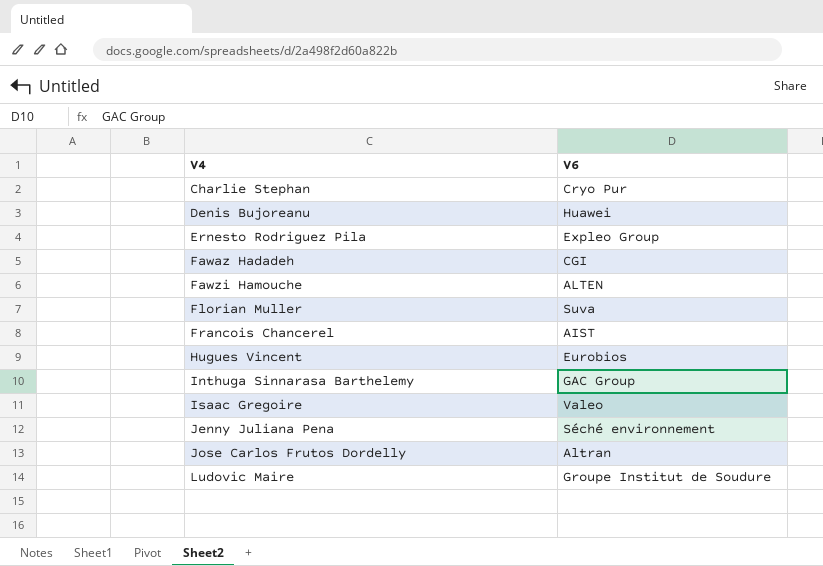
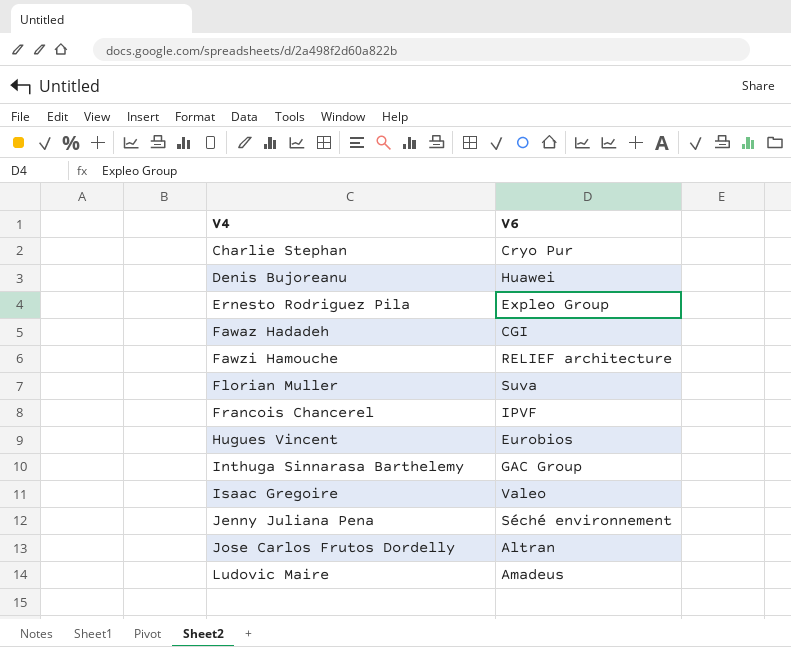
Fawzi Hamouche | V6: ALTEN -> RELIEF architecture
Francois Chancerel | V6: AIST -> IPVF
Ludovic Maire | V6: Groupe Institut de Soudure -> Amadeus

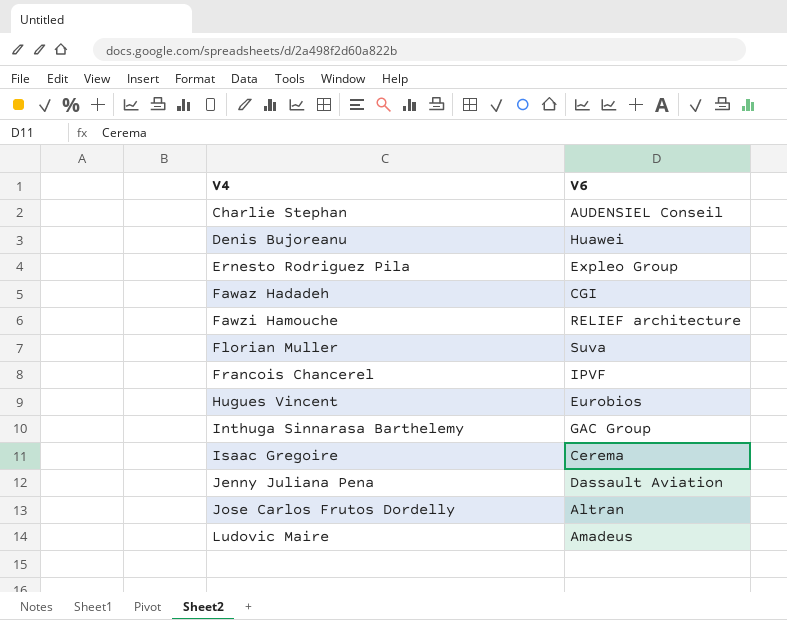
Charlie Stephan | V6: Cryo Pur -> AUDENSIEL Conseil
Isaac Gregoire | V6: Valeo -> Cerema
Jenny Juliana Pena | V6: Séché environnement -> Dassault Aviation

